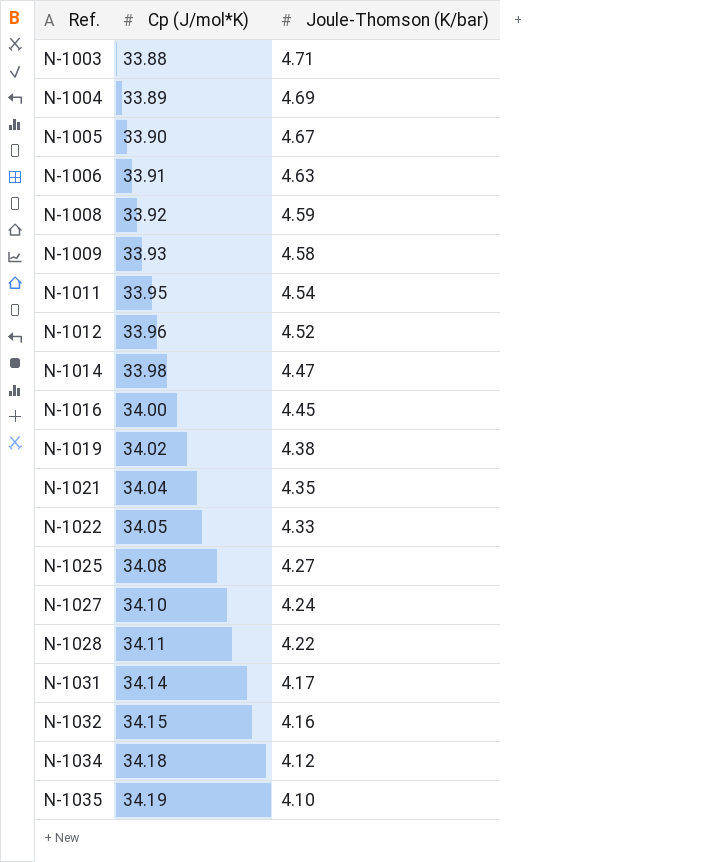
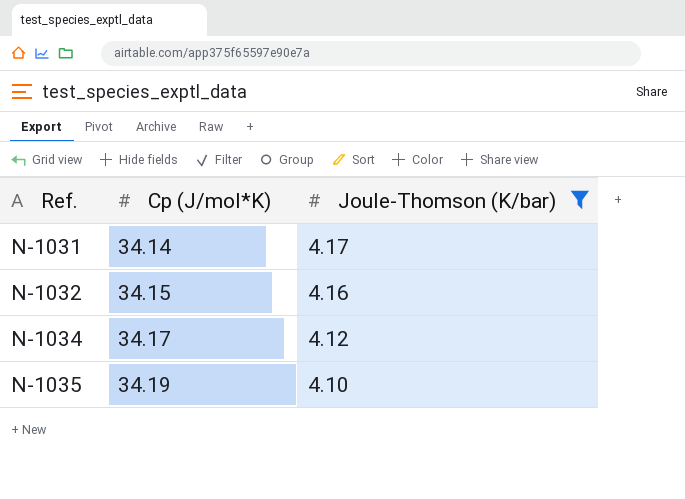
filter: none -> Joule-Thomson (K/bar) <= 4.17
N-1034 | Cp (J/mol*K): 34.18 -> 34.17

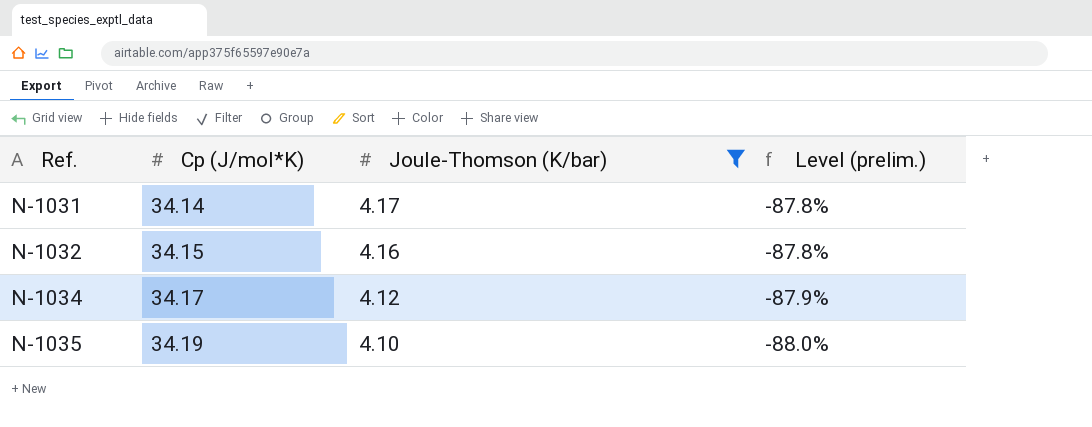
column Level (prelim.) | formula: none -> ([Joule-Thomson (K/bar)] - [Cp (J/mol*K)]) / [Cp (J/mol*K)]

